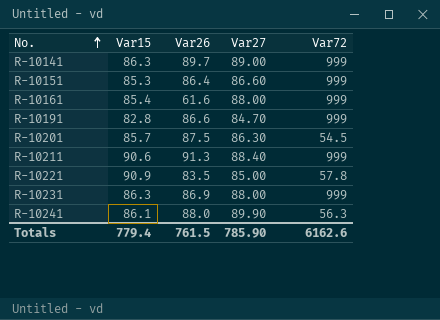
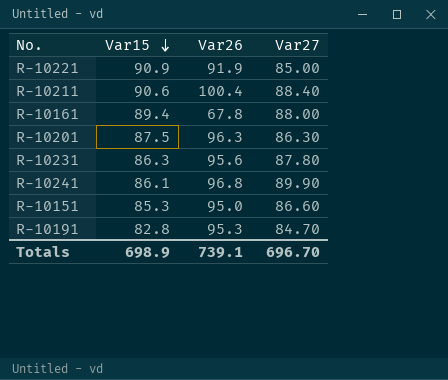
row order: No. ascending -> Var15 descending
column Var72 | position: 5 -> none
row R-10141: 86.3 | 89.7 | 89.00 | 999 -> none
R-10221 | Var26: 83.5 -> 91.9
R-10211 | Var26: 91.3 -> 100.4
R-10161 | Var15: 85.4 -> 89.4
R-10161 | Var26: 61.6 -> 67.8
R-10201 | Var15: 85.7 -> 87.5
R-10201 | Var26: 87.5 -> 96.3
R-10231 | Var26: 86.9 -> 95.6
R-10231 | Var27: 88.00 -> 87.80
R-10241 | Var26: 88.0 -> 96.8
R-10151 | Var26: 86.4 -> 95.0
R-10191 | Var26: 86.6 -> 95.3
Totals | Var15: 779.4 -> 698.9
Totals | Var26: 761.5 -> 739.1
Totals | Var27: 785.90 -> 696.70

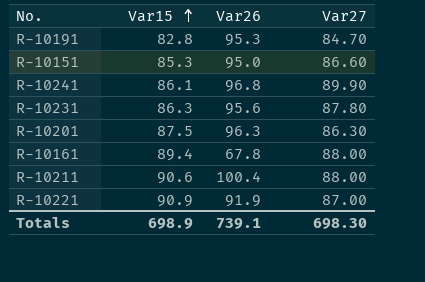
row order: Var15 descending -> Var15 ascending
R-10211 | Var27: 88.40 -> 88.00
R-10221 | Var27: 85.00 -> 87.00
Totals | Var27: 696.70 -> 698.30

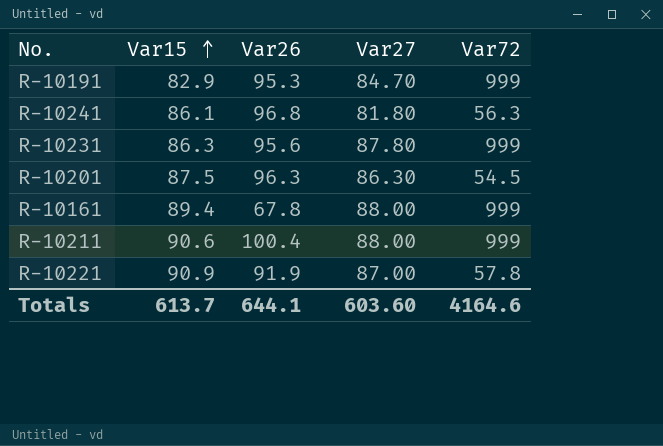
column Var72 | position: none -> 5
row R-10151: 85.3 | 95.0 | 86.60 -> none
R-10191 | Var15: 82.8 -> 82.9
R-10241 | Var27: 89.90 -> 81.80
Totals | Var15: 698.9 -> 613.7
Totals | Var26: 739.1 -> 644.1
Totals | Var27: 698.30 -> 603.60

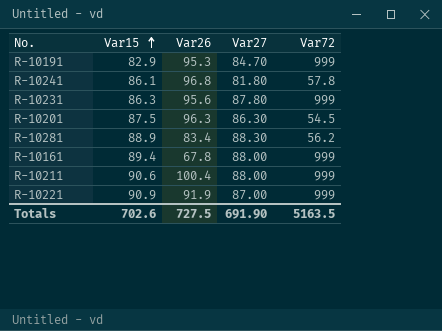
R-10241 | Var72: 56.3 -> 57.8
row R-10281: none -> 88.9 | 83.4 | 88.30 | 56.2
R-10221 | Var72: 57.8 -> 999
Totals | Var15: 613.7 -> 702.6
Totals | Var26: 644.1 -> 727.5
Totals | Var27: 603.60 -> 691.90
Totals | Var72: 4164.6 -> 5163.5

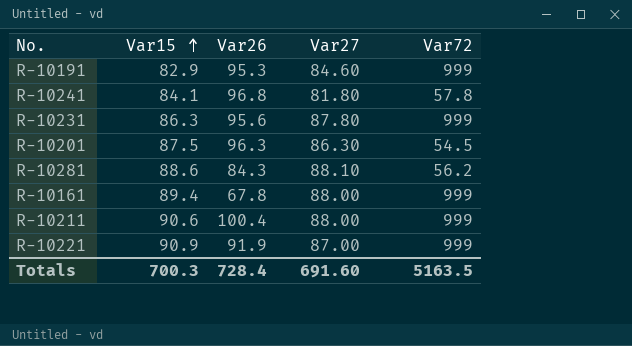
R-10191 | Var27: 84.70 -> 84.60
R-10241 | Var15: 86.1 -> 84.1
R-10281 | Var15: 88.9 -> 88.6
R-10281 | Var26: 83.4 -> 84.3
R-10281 | Var27: 88.30 -> 88.10
Totals | Var15: 702.6 -> 700.3
Totals | Var26: 727.5 -> 728.4
Totals | Var27: 691.90 -> 691.60

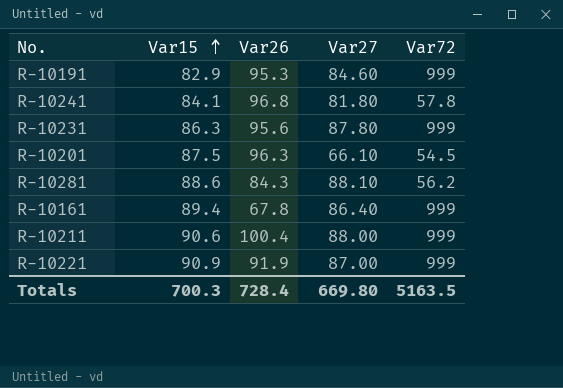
R-10201 | Var27: 86.30 -> 66.10
R-10161 | Var27: 88.00 -> 86.40
Totals | Var27: 691.60 -> 669.80

